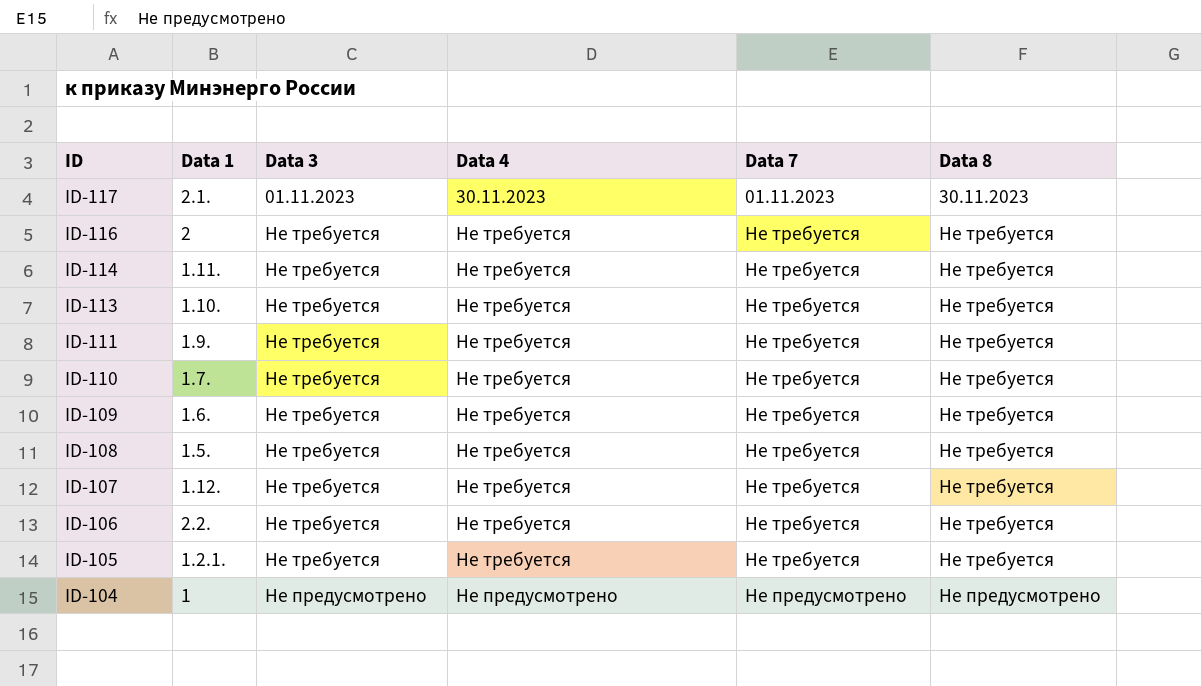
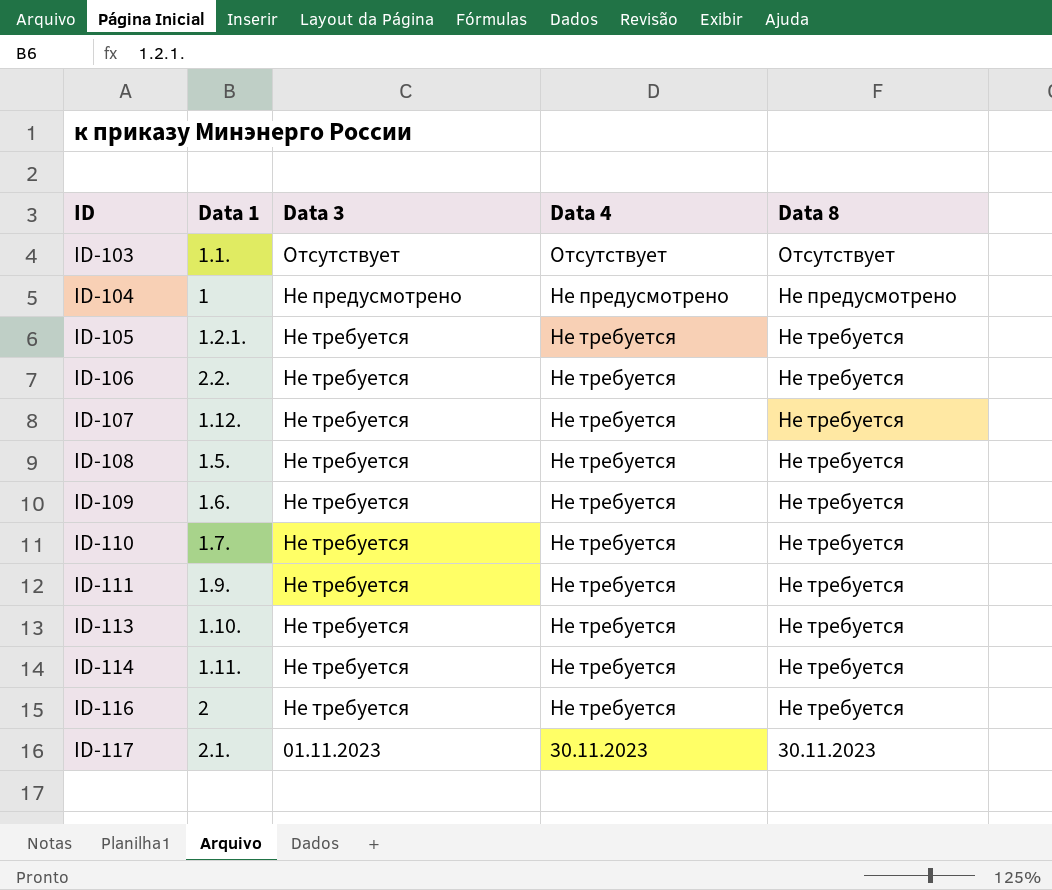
row order: ID descending -> ID ascending
column Data 7 | position: 5 -> none
row ID-103: none -> 1.1. | Отсутствует | Отсутствует | Отсутствует

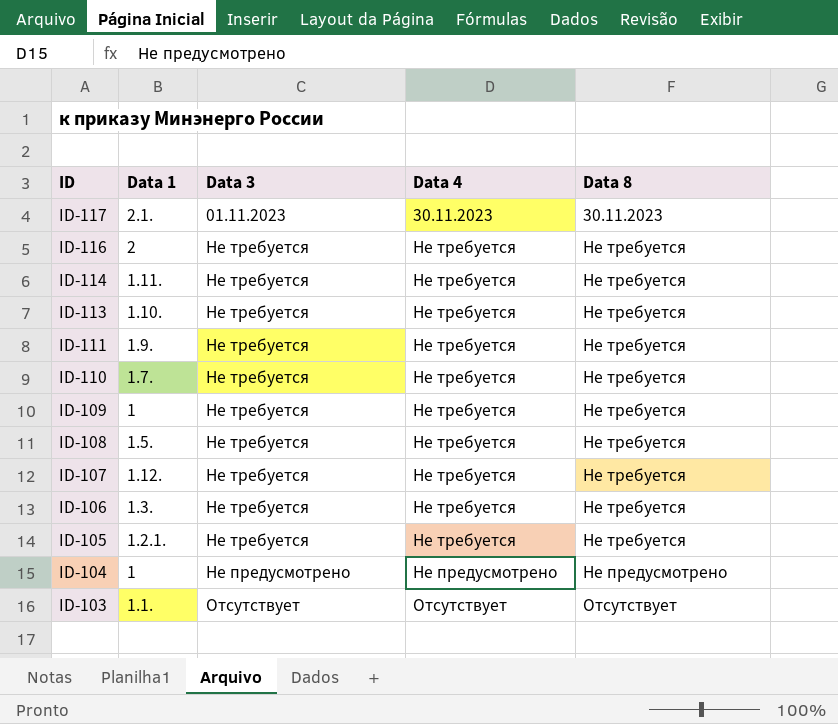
row order: ID ascending -> ID descending
ID-109 | Data 1: 1.6. -> 1
ID-106 | Data 1: 2.2. -> 1.3.

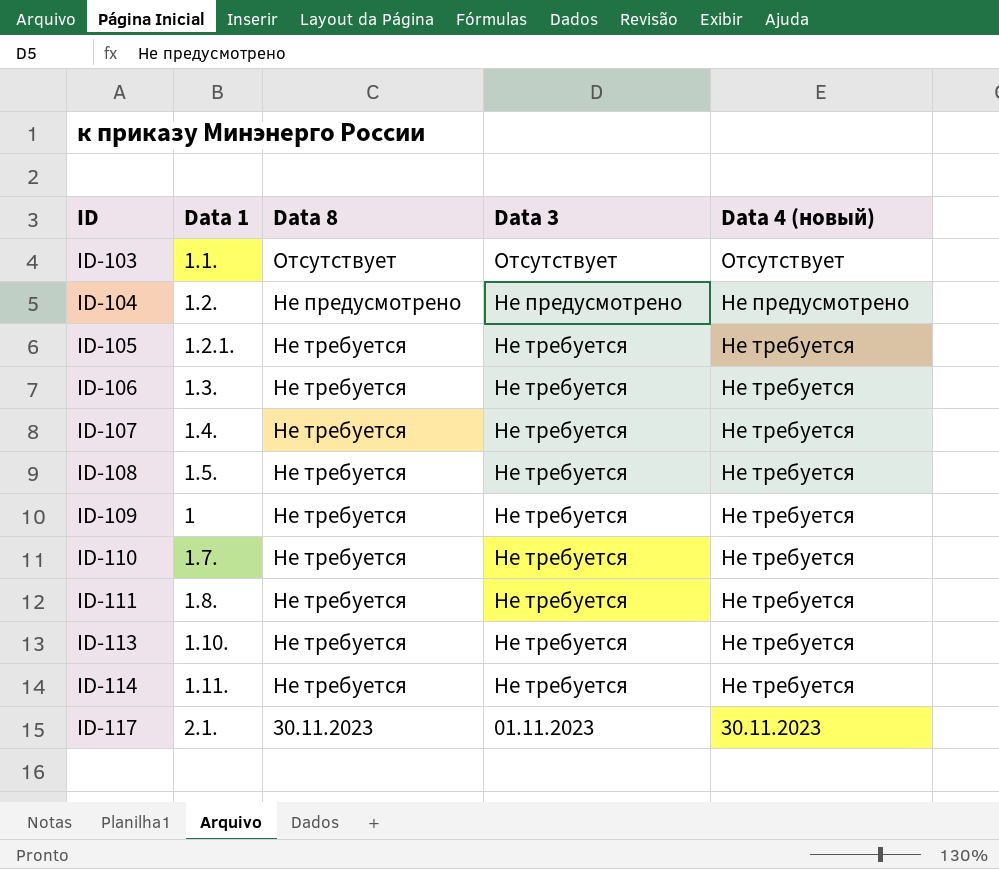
row order: ID descending -> ID ascending
column Data 8 | position: 5 -> 3
column name: Data 4 -> Data 4 (новый)
row ID-116: 2 | Не требуется | Не требуется | Не требуется -> none
ID-104 | Data 1: 1 -> 1.2.
ID-107 | Data 1: 1.12. -> 1.4.
ID-111 | Data 1: 1.9. -> 1.8.

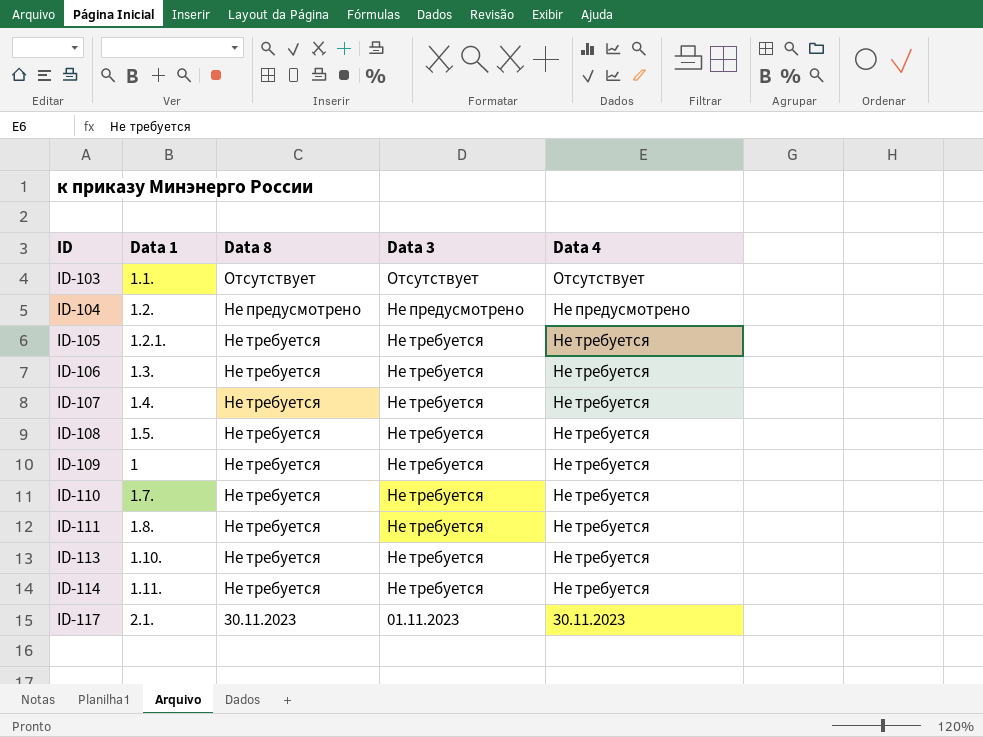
column name: Data 4 (новый) -> Data 4

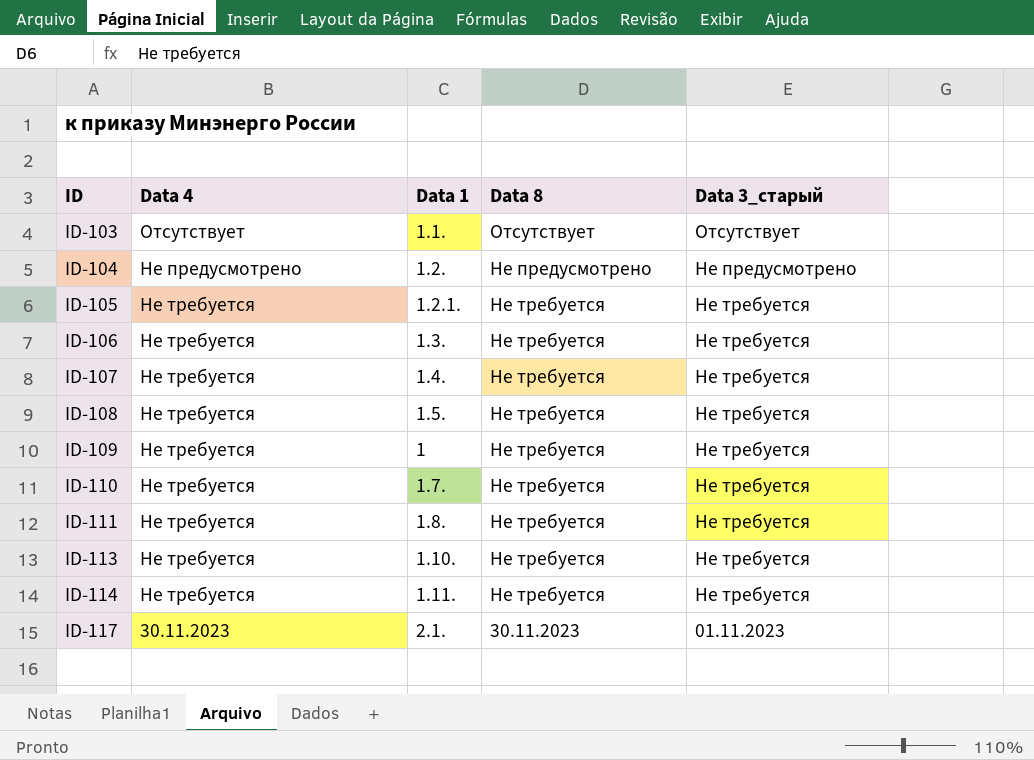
column Data 4 | position: 5 -> 2
column name: Data 3 -> Data 3_старый

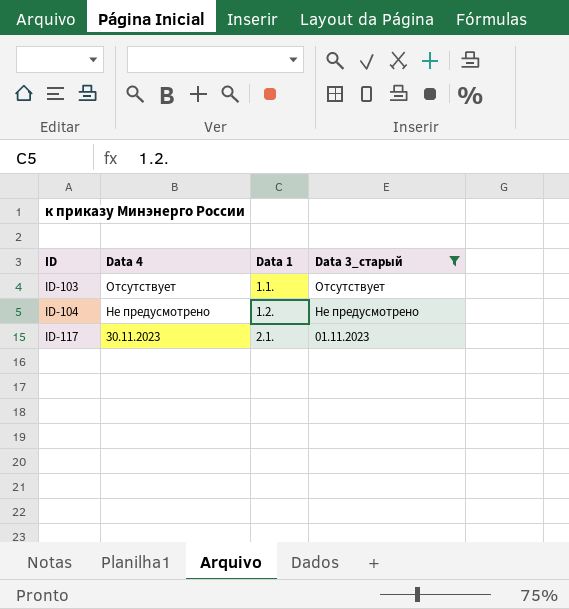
filter: none -> Data 3_старый != Не требуется
column Data 8 | position: 4 -> none

